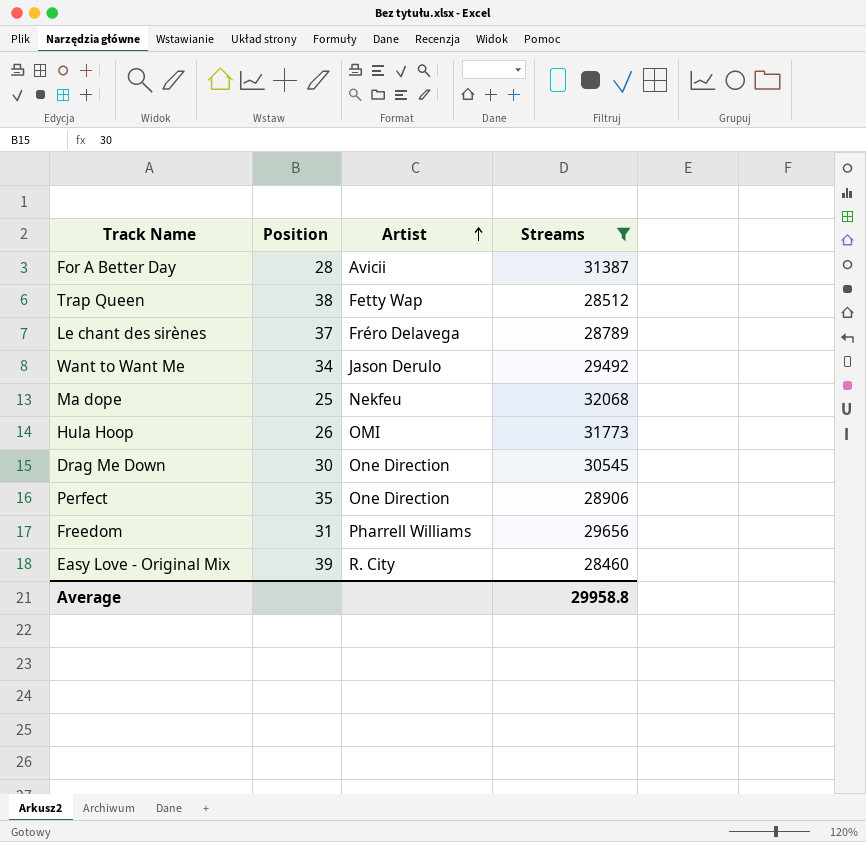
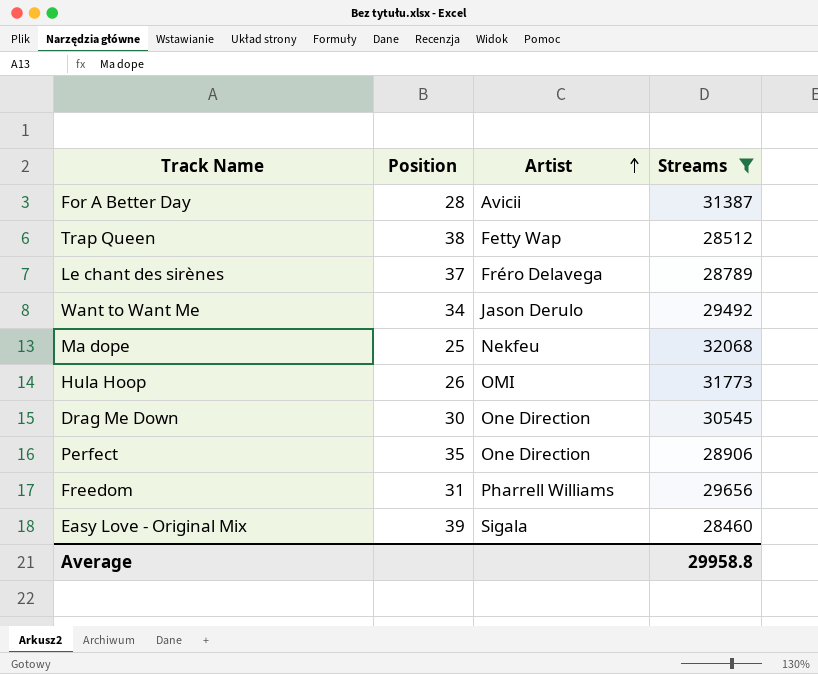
Easy Love - Original Mix | Artist: R. City -> Sigala

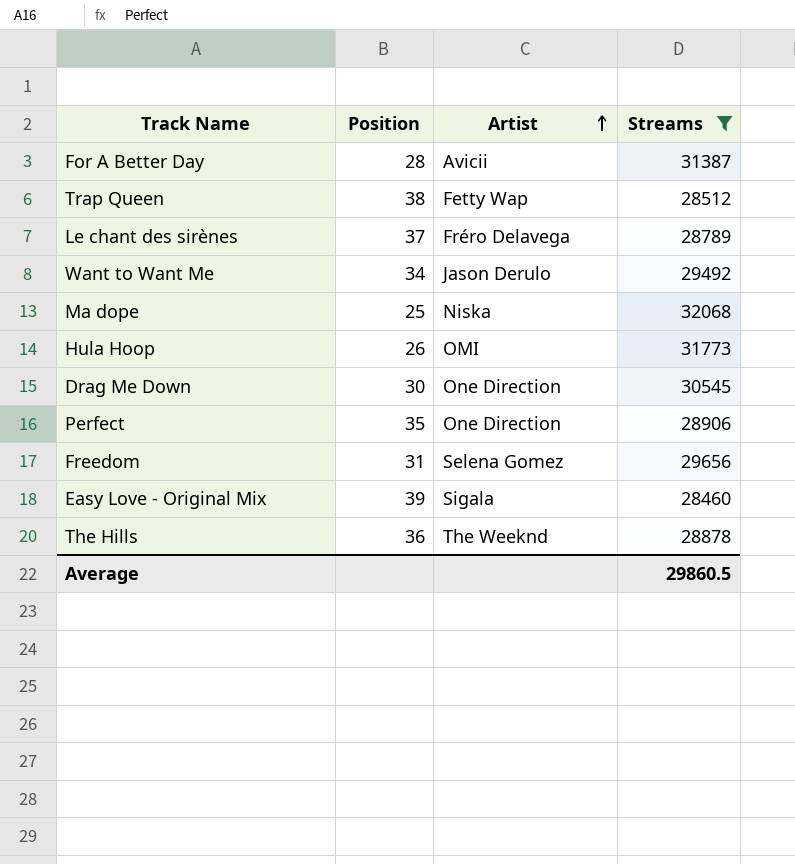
Ma dope | Artist: Nekfeu -> Niska
Freedom | Artist: Pharrell Williams -> Selena Gomez
row The Hills: none -> 36 | The Weeknd | 28878
Average | Streams: 29958.8 -> 29860.5

